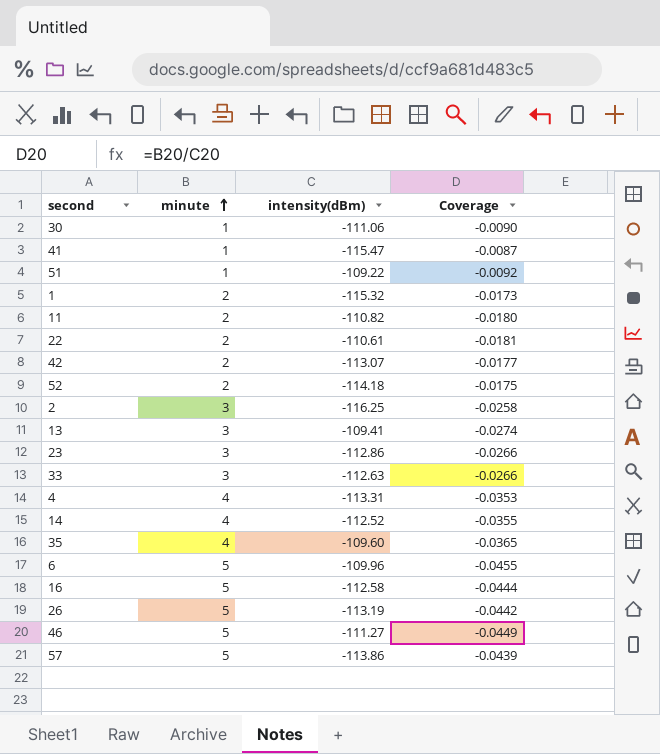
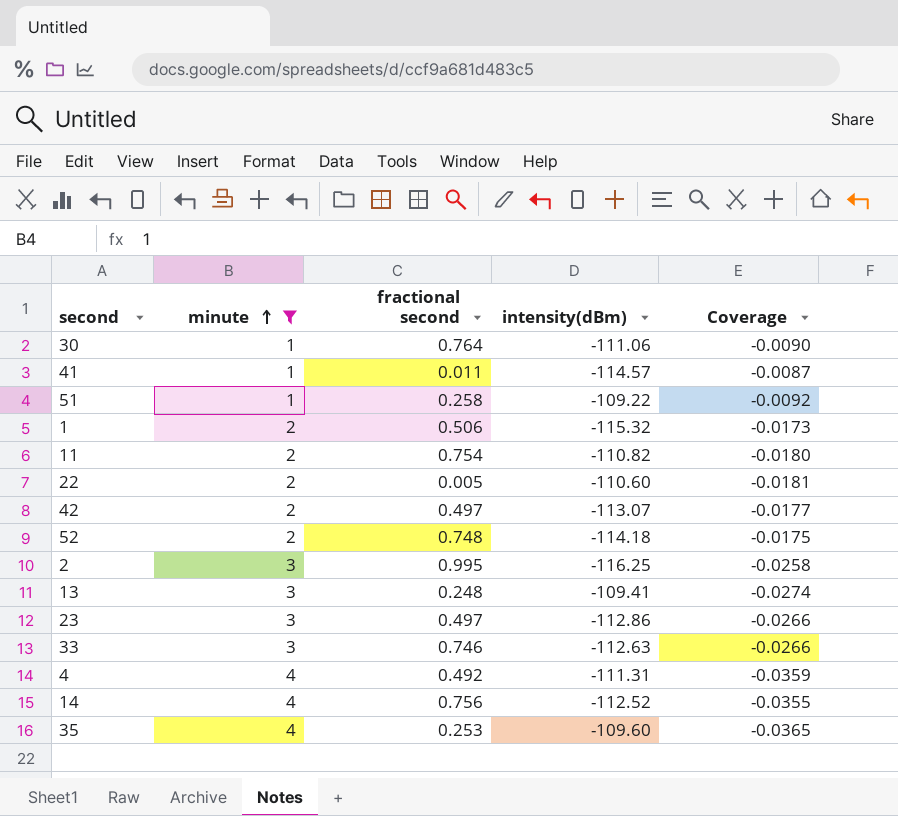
filter: none -> minute != 5
column fractional second | position: none -> 3
41 | intensity(dBm): -115.47 -> -114.57
22 | intensity(dBm): -110.61 -> -110.60
4 | intensity(dBm): -113.31 -> -111.31
4 | Coverage: -0.0353 -> -0.0359

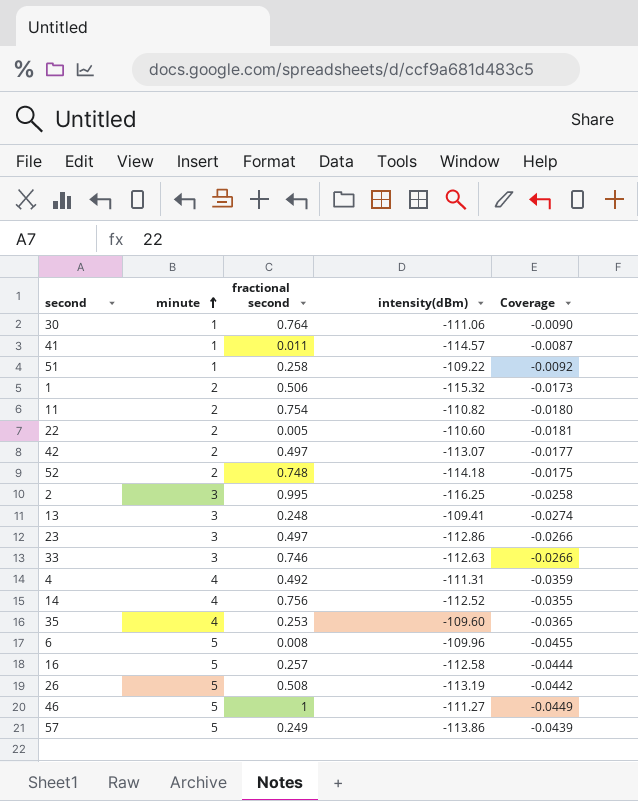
filter: minute != 5 -> none

